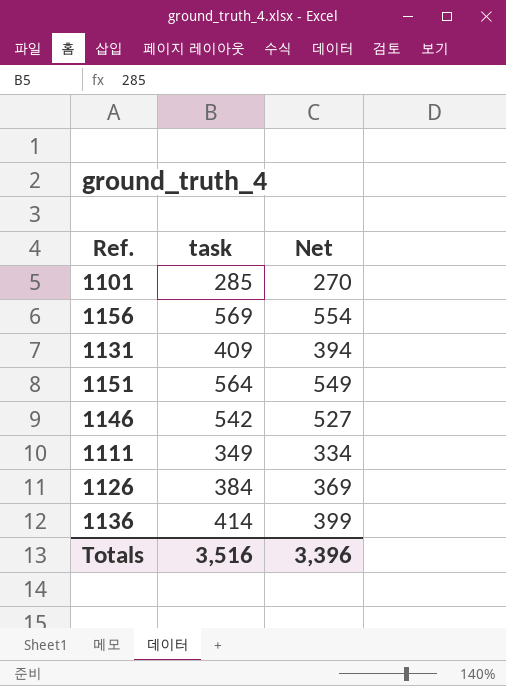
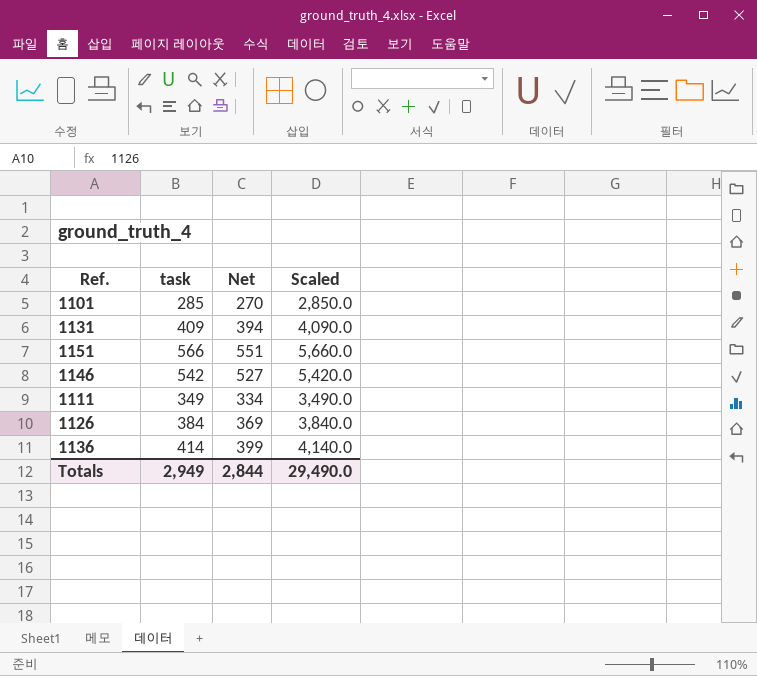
column Scaled | formula: none -> [task] * 10
row 1156: 569 | 554 -> none
1151 | task: 564 -> 566
1151 | Net: 549 -> 551
Totals | task: 3,516 -> 2,949
Totals | Net: 3,396 -> 2,844

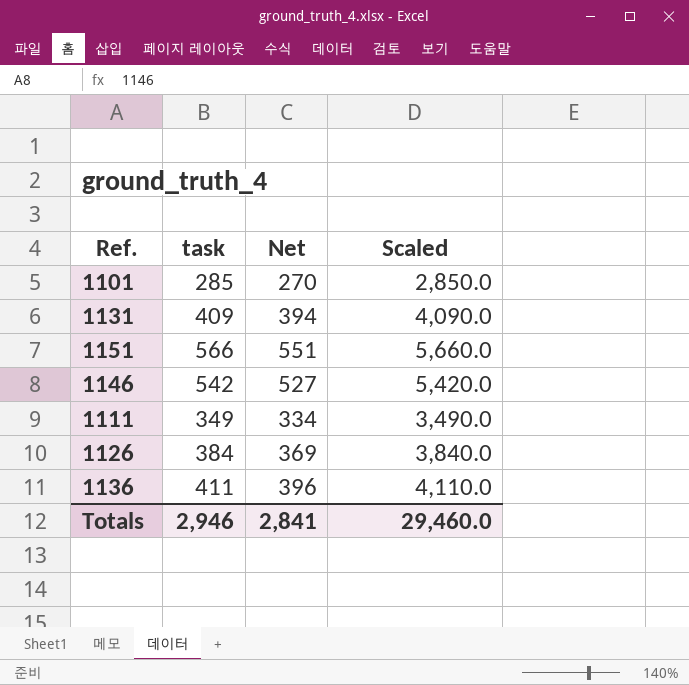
1136 | task: 414 -> 411
1136 | Net: 399 -> 396
1136 | Scaled: 4,140.0 -> 4,110.0
Totals | task: 2,949 -> 2,946
Totals | Net: 2,844 -> 2,841
Totals | Scaled: 29,490.0 -> 29,460.0

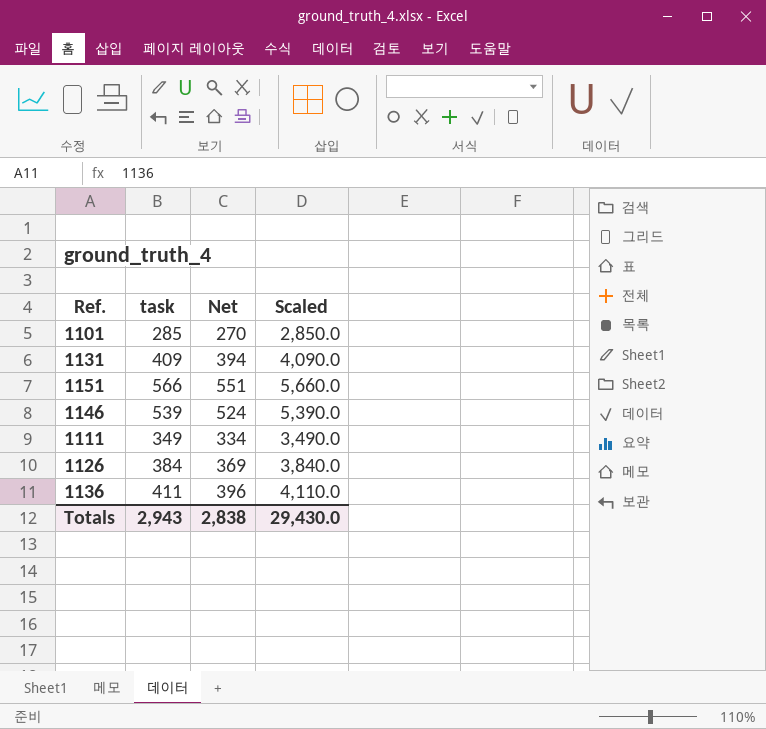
1146 | task: 542 -> 539
1146 | Net: 527 -> 524
1146 | Scaled: 5,420.0 -> 5,390.0
Totals | task: 2,946 -> 2,943
Totals | Net: 2,841 -> 2,838
Totals | Scaled: 29,460.0 -> 29,430.0

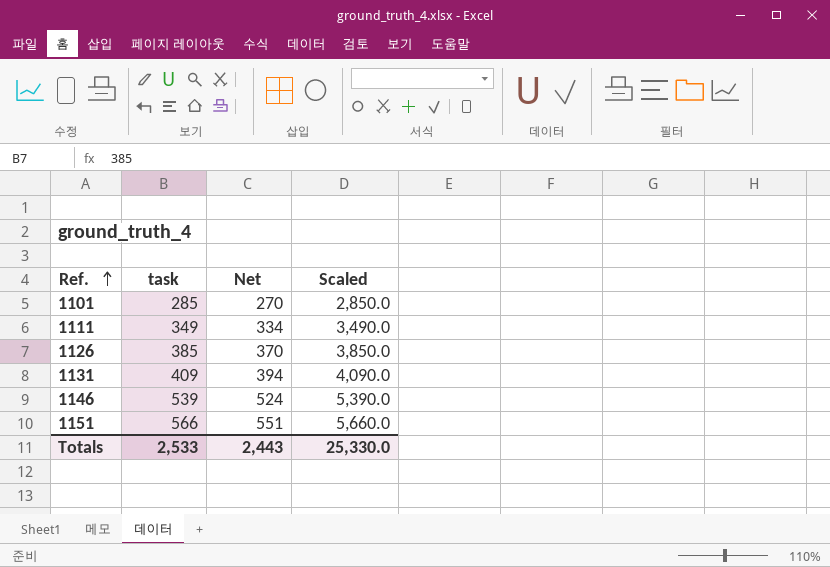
row order: none -> Ref. ascending
row 1136: 411 | 396 | 4,110.0 -> none
1126 | task: 384 -> 385
1126 | Net: 369 -> 370
1126 | Scaled: 3,840.0 -> 3,850.0
Totals | task: 2,943 -> 2,533
Totals | Net: 2,838 -> 2,443
Totals | Scaled: 29,430.0 -> 25,330.0

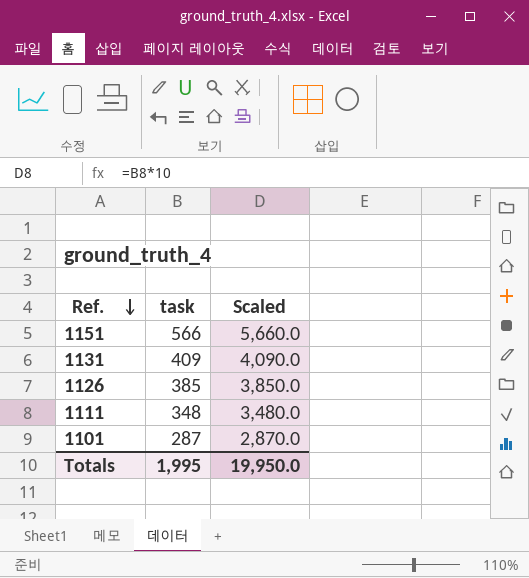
row order: Ref. ascending -> Ref. descending
column Net | formula: [task] - 15 -> none
row 1146: 539 | 524 | 5,390.0 -> none
1111 | task: 349 -> 348
1111 | Scaled: 3,490.0 -> 3,480.0
1101 | task: 285 -> 287
1101 | Scaled: 2,850.0 -> 2,870.0
Totals | task: 2,533 -> 1,995
Totals | Scaled: 25,330.0 -> 19,950.0

